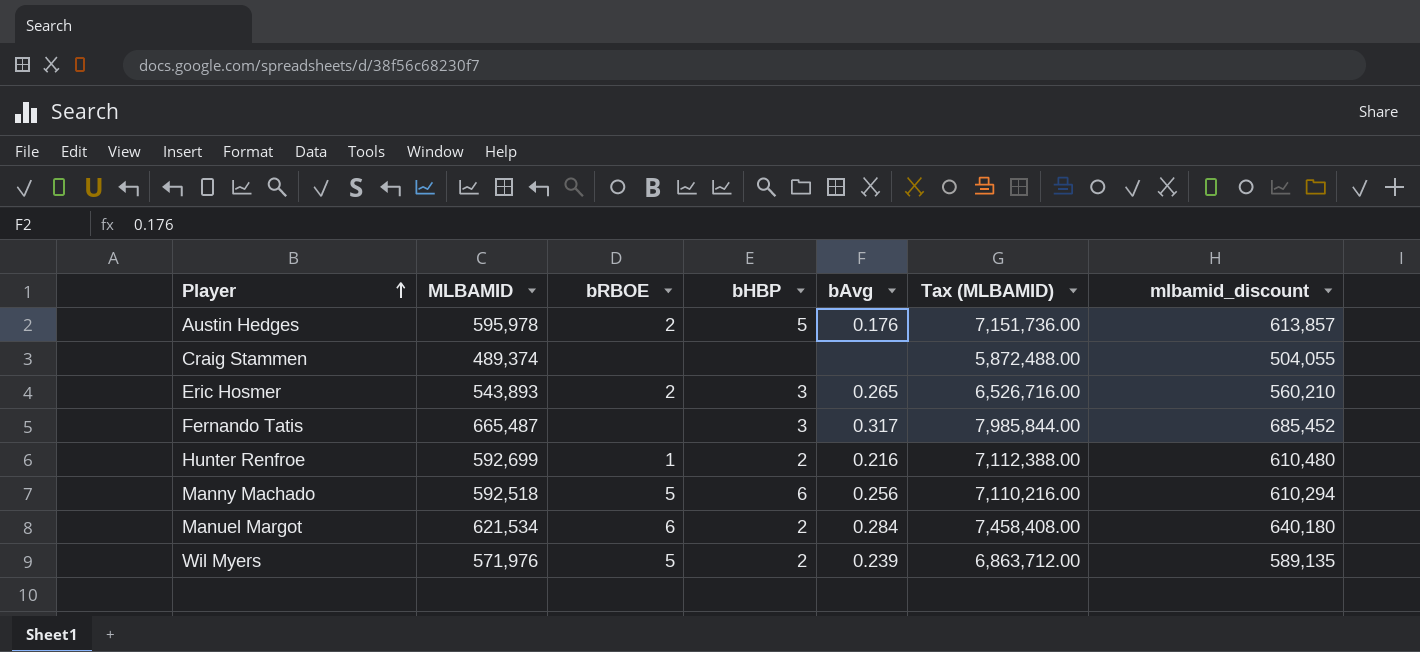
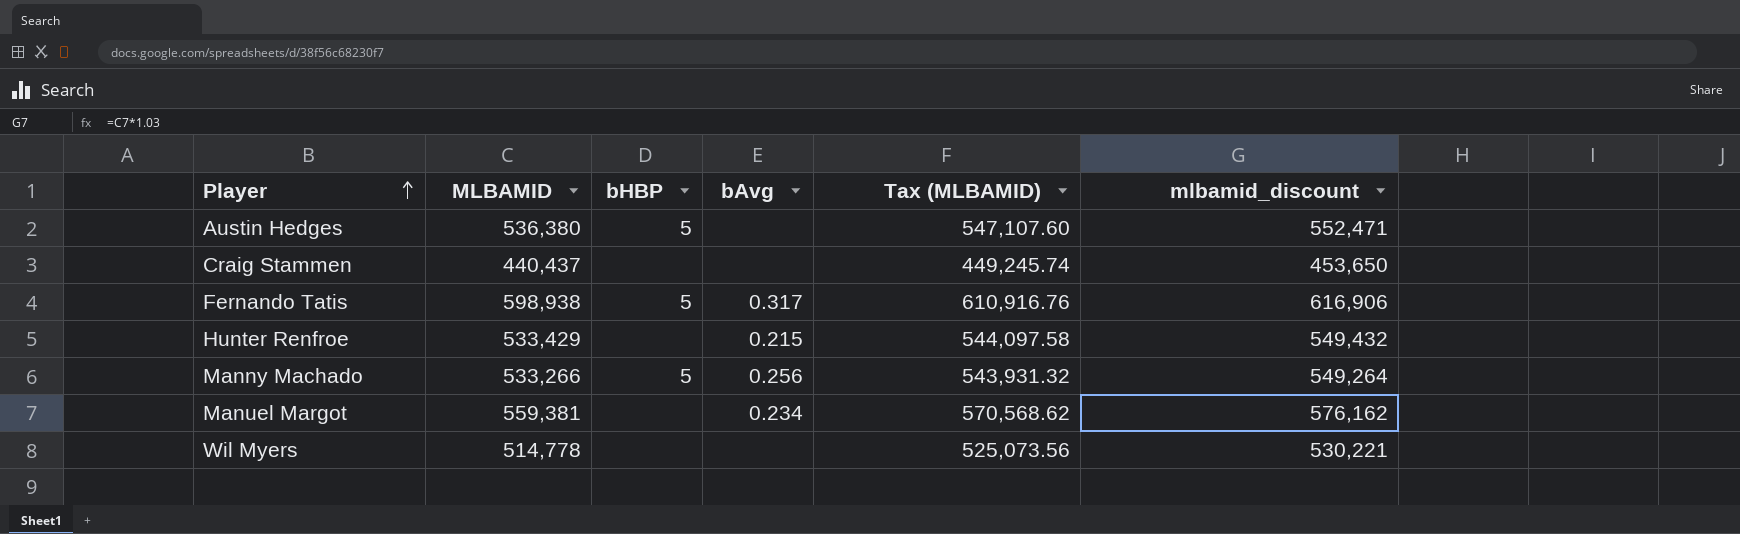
column bRBOE | position: 3 -> none
column Tax (MLBAMID) | formula: [MLBAMID] * 12 -> [MLBAMID] * 1.02
row Eric Hosmer: 543,893 | 2 | 3 | 0.265 | 6,526,716.00 | 560,210 -> none
Austin Hedges | MLBAMID: 595,978 -> 536,380
Austin Hedges | bAvg: 0.176 -> none
Austin Hedges | mlbamid_discount: 613,857 -> 552,471
Craig Stammen | MLBAMID: 489,374 -> 440,437
Craig Stammen | mlbamid_discount: 504,055 -> 453,650
Fernando Tatis | MLBAMID: 665,487 -> 598,938
Fernando Tatis | bHBP: 3 -> 5
Fernando Tatis | mlbamid_discount: 685,452 -> 616,906
Hunter Renfroe | MLBAMID: 592,699 -> 533,429
Hunter Renfroe | bHBP: 2 -> none
Hunter Renfroe | bAvg: 0.216 -> 0.215
Hunter Renfroe | mlbamid_discount: 610,480 -> 549,432
Manny Machado | MLBAMID: 592,518 -> 533,266
Manny Machado | bHBP: 6 -> 5
Manny Machado | mlbamid_discount: 610,294 -> 549,264
Manuel Margot | MLBAMID: 621,534 -> 559,381
Manuel Margot | bHBP: 2 -> none
Manuel Margot | bAvg: 0.284 -> 0.234
Manuel Margot | mlbamid_discount: 640,180 -> 576,162
Wil Myers | MLBAMID: 571,976 -> 514,778
Wil Myers | bHBP: 2 -> none
Wil Myers | bAvg: 0.239 -> none
Wil Myers | mlbamid_discount: 589,135 -> 530,221

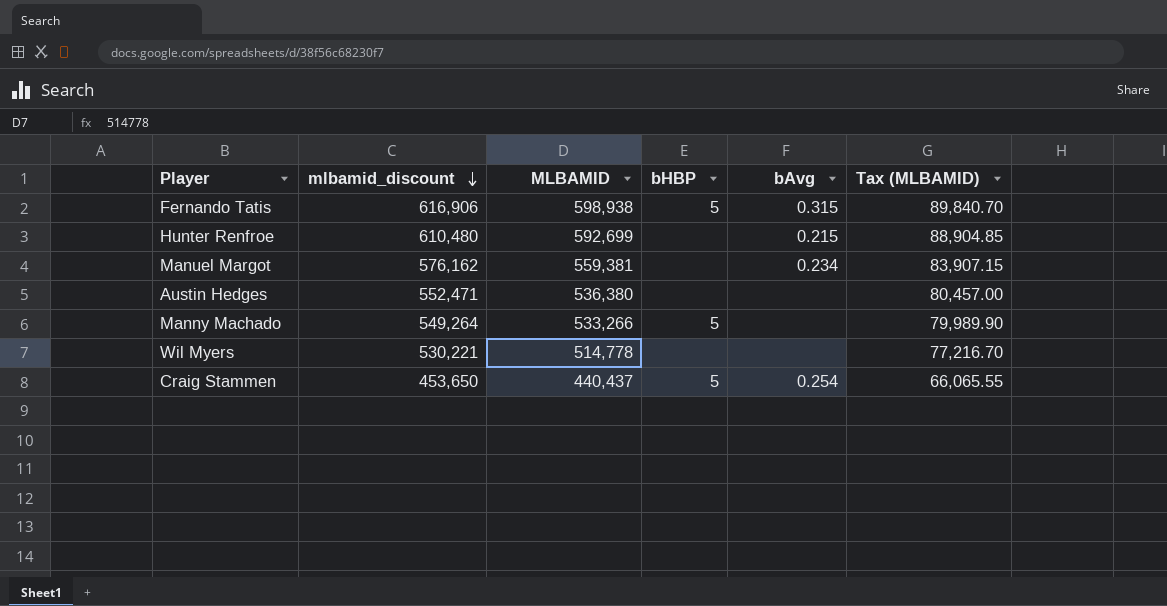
row order: Player ascending -> mlbamid_discount descending
column mlbamid_discount | position: 6 -> 2
column Tax (MLBAMID) | formula: [MLBAMID] * 1.02 -> [MLBAMID] * 0.15
Fernando Tatis | bAvg: 0.317 -> 0.315
Hunter Renfroe | mlbamid_discount: 549,432 -> 610,480
Hunter Renfroe | MLBAMID: 533,429 -> 592,699
Austin Hedges | bHBP: 5 -> none
Manny Machado | bAvg: 0.256 -> none
Craig Stammen | bHBP: none -> 5
Craig Stammen | bAvg: none -> 0.254

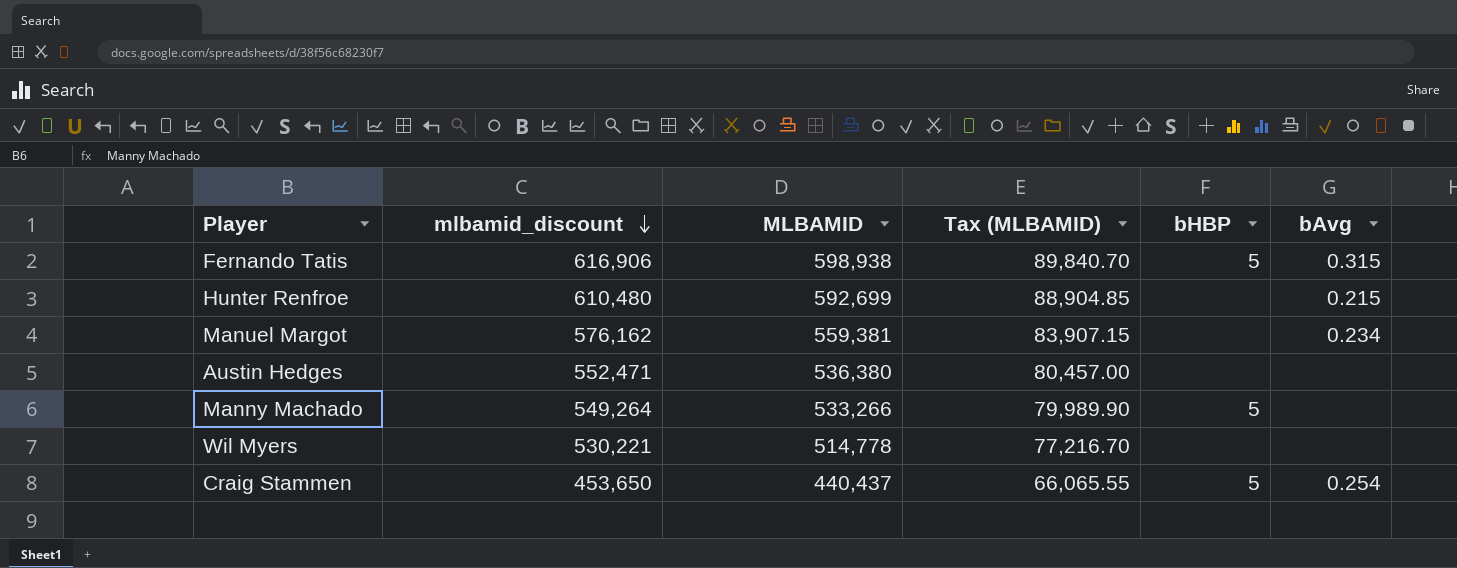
column Tax (MLBAMID) | position: 6 -> 4

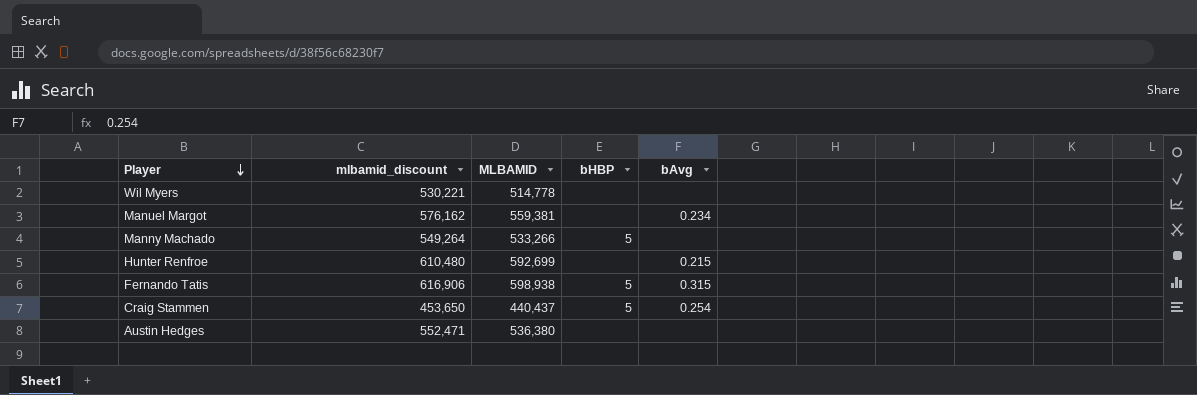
row order: mlbamid_discount descending -> Player descending
column Tax (MLBAMID) | formula: [MLBAMID] * 0.15 -> none

